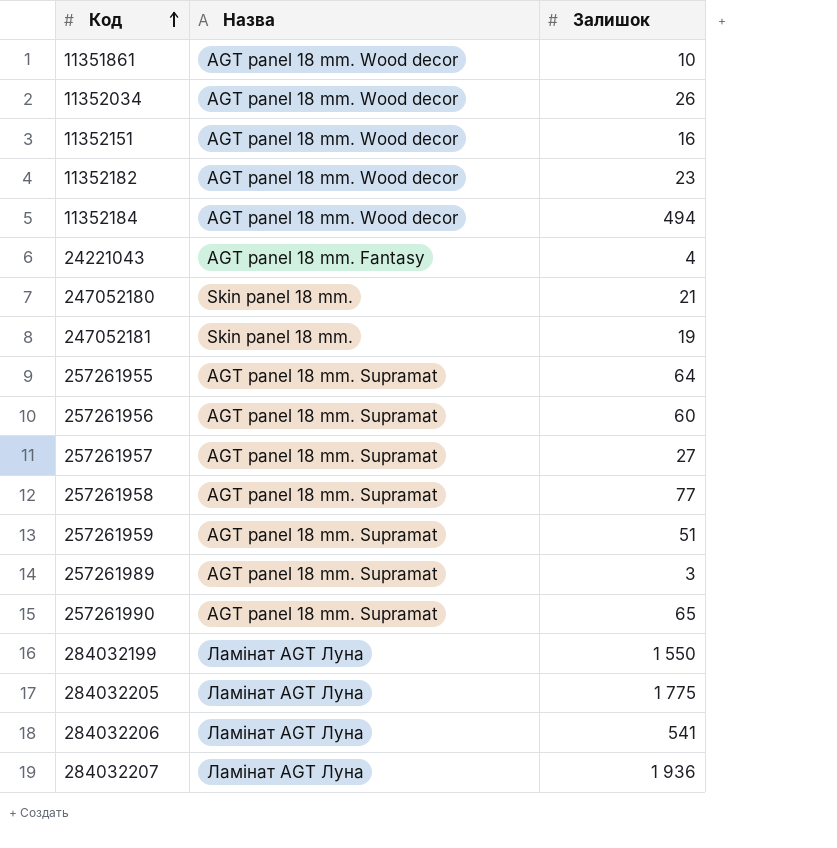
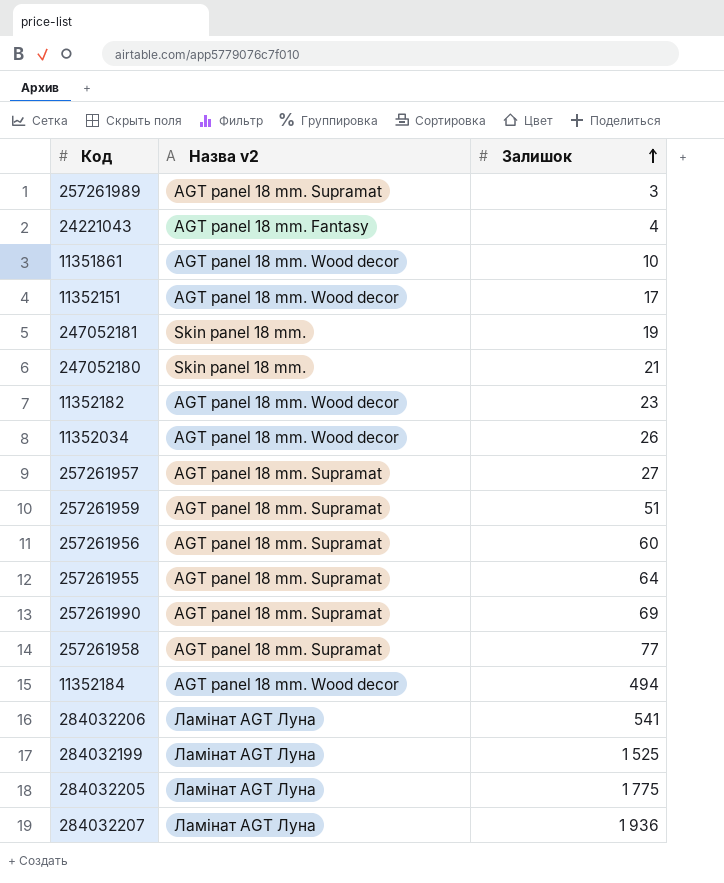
row order: Код ascending -> Залишок ascending
column name: Назва -> Назва v2
11352151 | Залишок: 16 -> 17
257261990 | Залишок: 65 -> 69
284032199 | Залишок: 1 550 -> 1 525

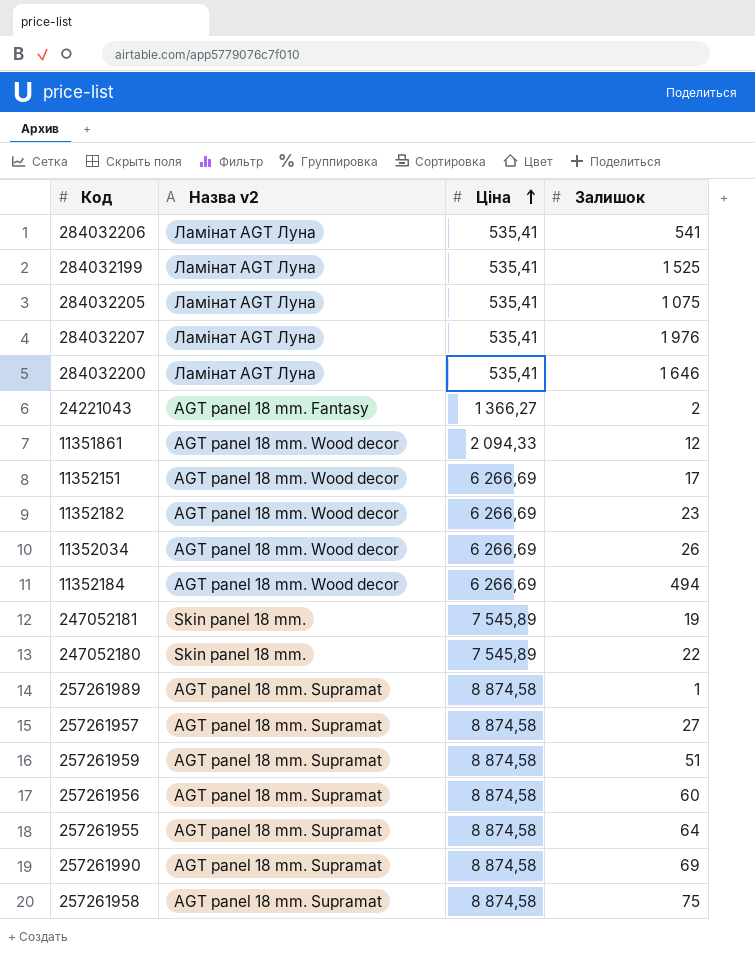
row order: Залишок ascending -> Ціна ascending
column Ціна | position: none -> 3
284032205 | Залишок: 1 775 -> 1 075
284032207 | Залишок: 1 936 -> 1 976
row 284032200: none -> Ламінат AGT Луна | 535,41 | 1 646
24221043 | Залишок: 4 -> 2
11351861 | Залишок: 10 -> 12
247052180 | Залишок: 21 -> 22
257261989 | Залишок: 3 -> 1
257261958 | Залишок: 77 -> 75

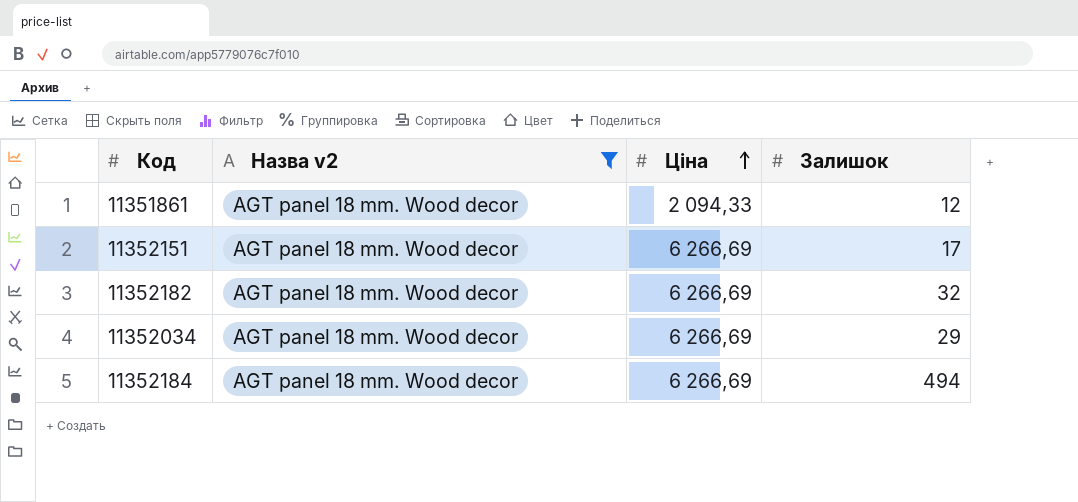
filter: none -> Назва v2 = AGT panel 18 mm. Wood decor
11352182 | Залишок: 23 -> 32
11352034 | Залишок: 26 -> 29

